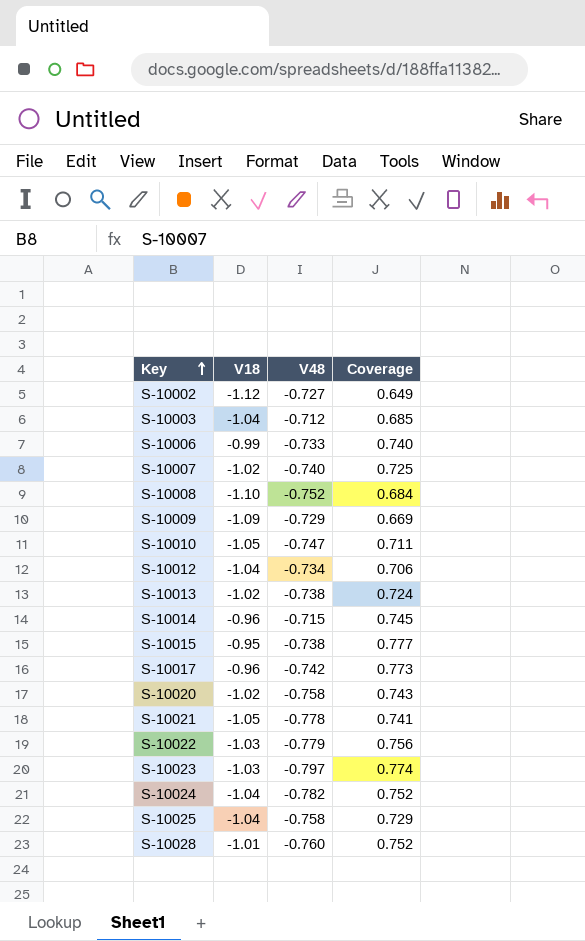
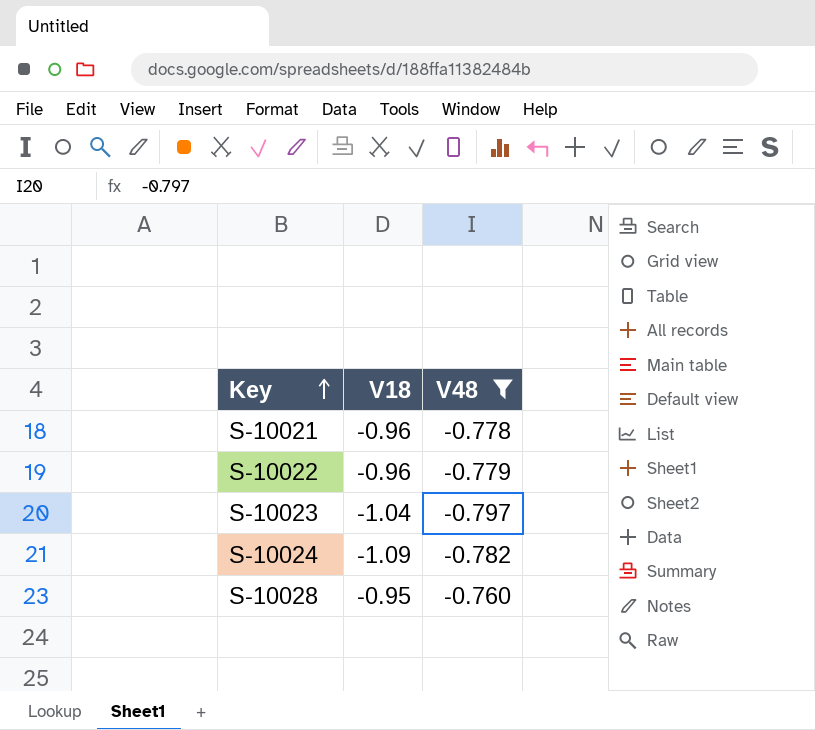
filter: none -> V48 <= -0.760
column Coverage | formula: [V48] / [V18] -> none
S-10021 | V18: -1.05 -> -0.96
S-10022 | V18: -1.03 -> -0.96
S-10023 | V18: -1.03 -> -1.04
S-10024 | V18: -1.04 -> -1.09
S-10028 | V18: -1.01 -> -0.95

